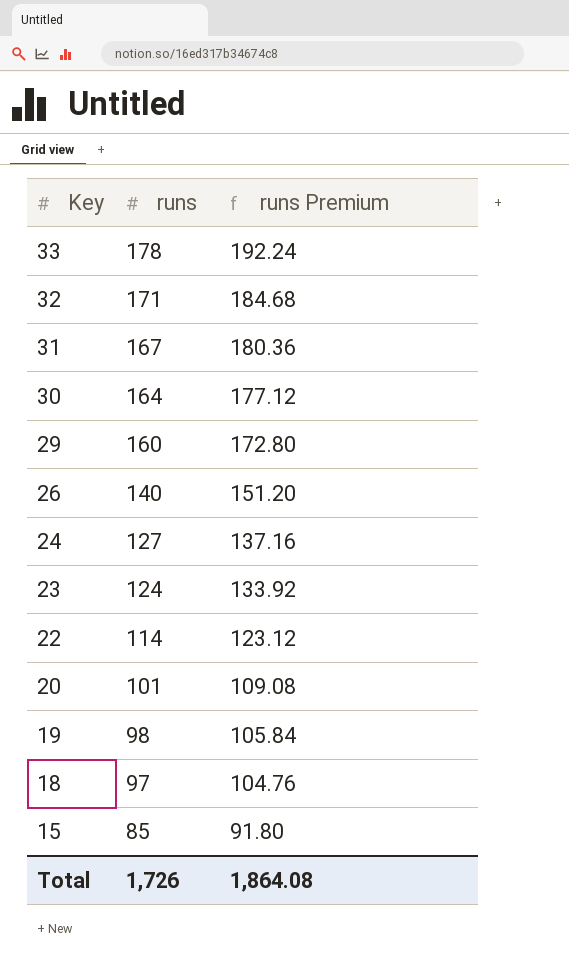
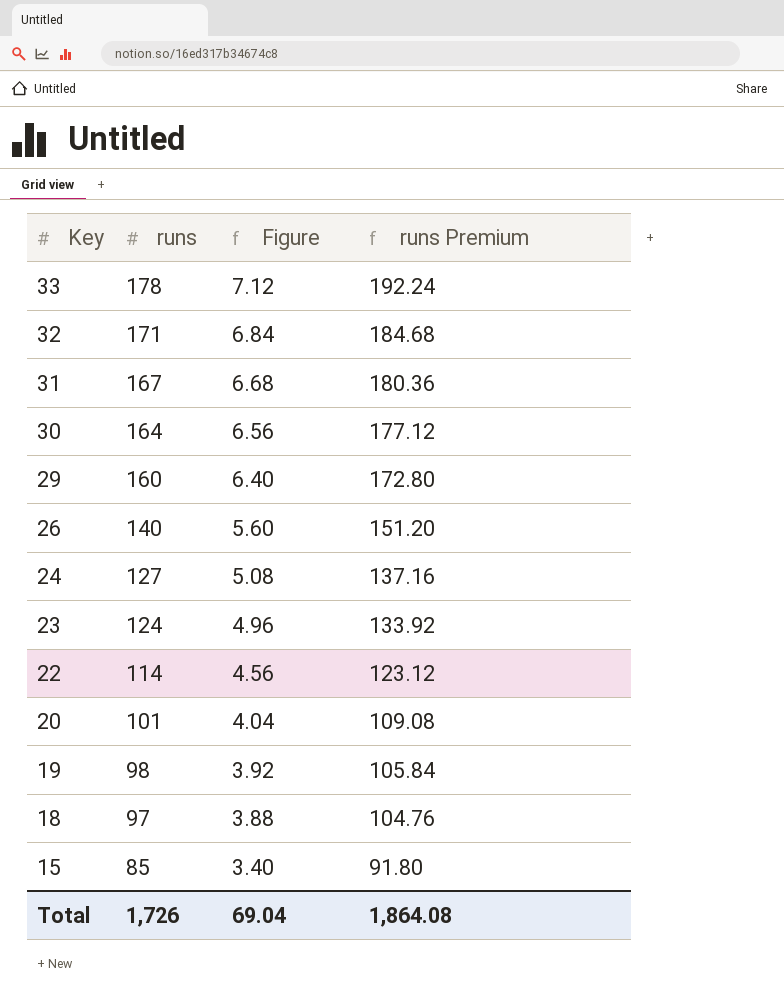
column Figure | formula: none -> [runs] * 0.04

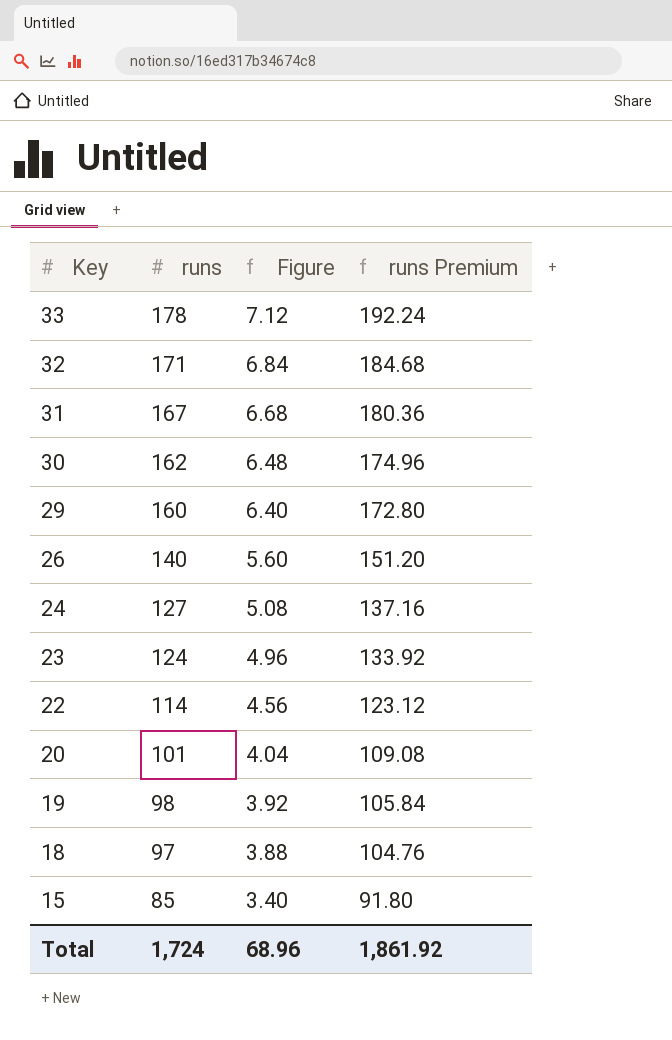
30 | runs: 164 -> 162
30 | Figure: 6.56 -> 6.48
30 | runs Premium: 177.12 -> 174.96
Total | runs: 1,726 -> 1,724
Total | Figure: 69.04 -> 68.96
Total | runs Premium: 1,864.08 -> 1,861.92

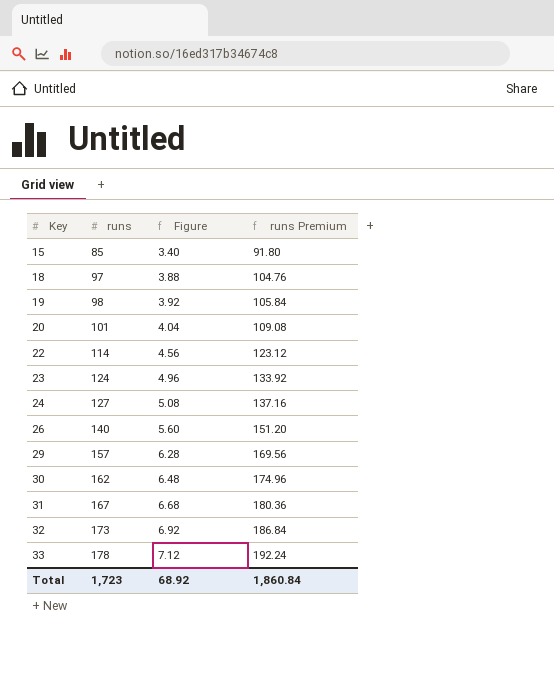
row order: Key descending -> Key ascending
29 | runs: 160 -> 157
29 | Figure: 6.40 -> 6.28
29 | runs Premium: 172.80 -> 169.56
32 | runs: 171 -> 173
32 | Figure: 6.84 -> 6.92
32 | runs Premium: 184.68 -> 186.84
Total | runs: 1,724 -> 1,723
Total | Figure: 68.96 -> 68.92
Total | runs Premium: 1,861.92 -> 1,860.84

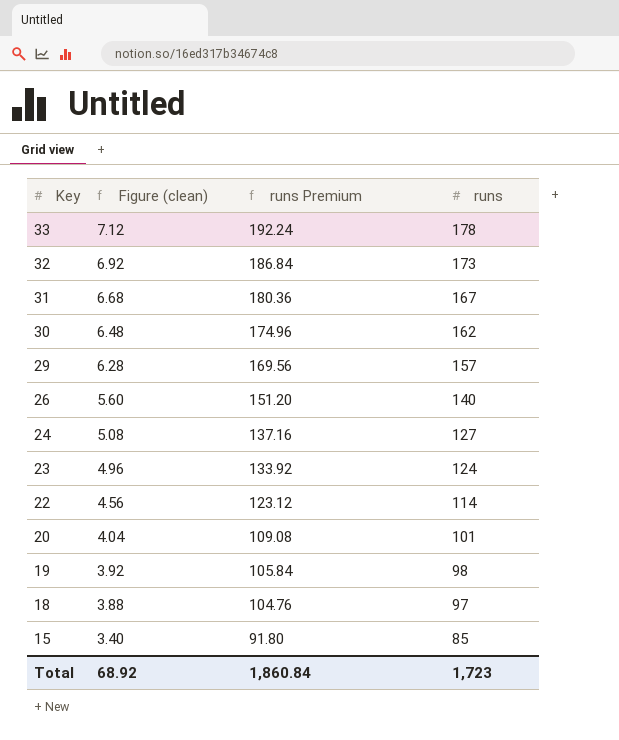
row order: Key ascending -> Key descending
column name: Figure -> Figure (clean)
column runs | position: 2 -> 4

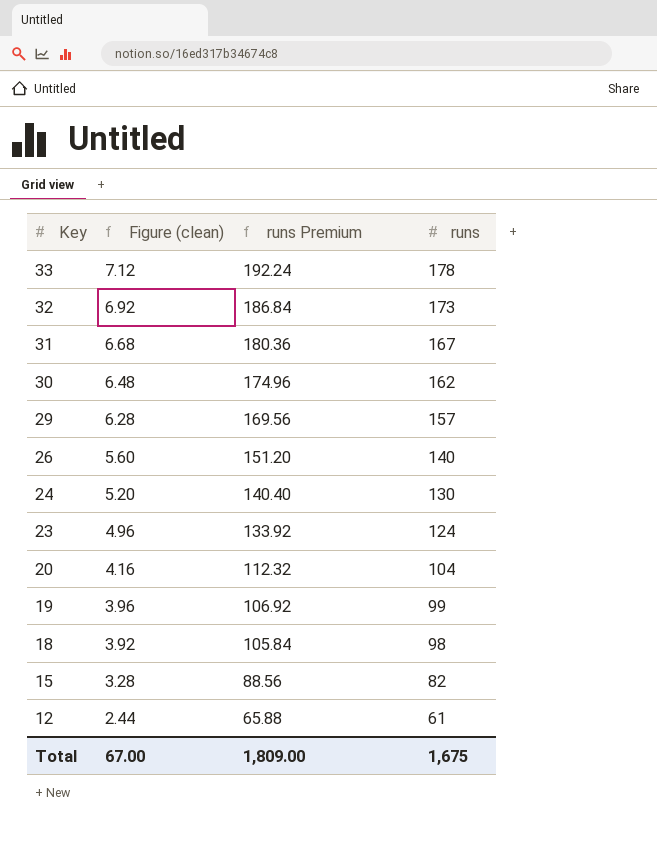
row 22: 4.56 | 123.12 | 114 -> none
24 | Figure (clean): 5.08 -> 5.20
24 | runs Premium: 137.16 -> 140.40
24 | runs: 127 -> 130
20 | Figure (clean): 4.04 -> 4.16
20 | runs Premium: 109.08 -> 112.32
20 | runs: 101 -> 104
19 | Figure (clean): 3.92 -> 3.96
19 | runs Premium: 105.84 -> 106.92
19 | runs: 98 -> 99
18 | Figure (clean): 3.88 -> 3.92
18 | runs Premium: 104.76 -> 105.84
18 | runs: 97 -> 98
15 | Figure (clean): 3.40 -> 3.28
15 | runs Premium: 91.80 -> 88.56
15 | runs: 85 -> 82
row 12: none -> 2.44 | 65.88 | 61
Total | Figure (clean): 68.92 -> 67.00
Total | runs Premium: 1,860.84 -> 1,809.00
Total | runs: 1,723 -> 1,675

